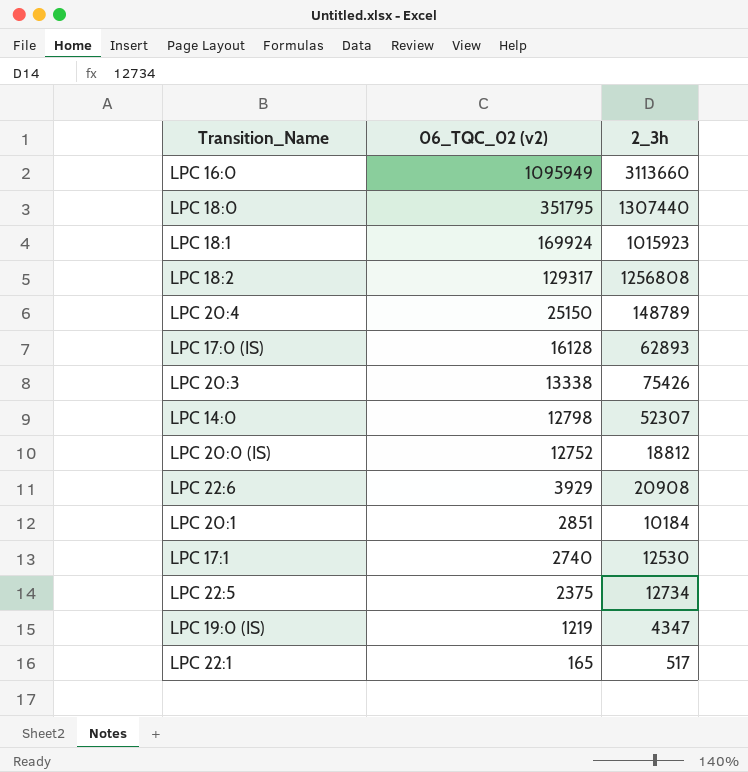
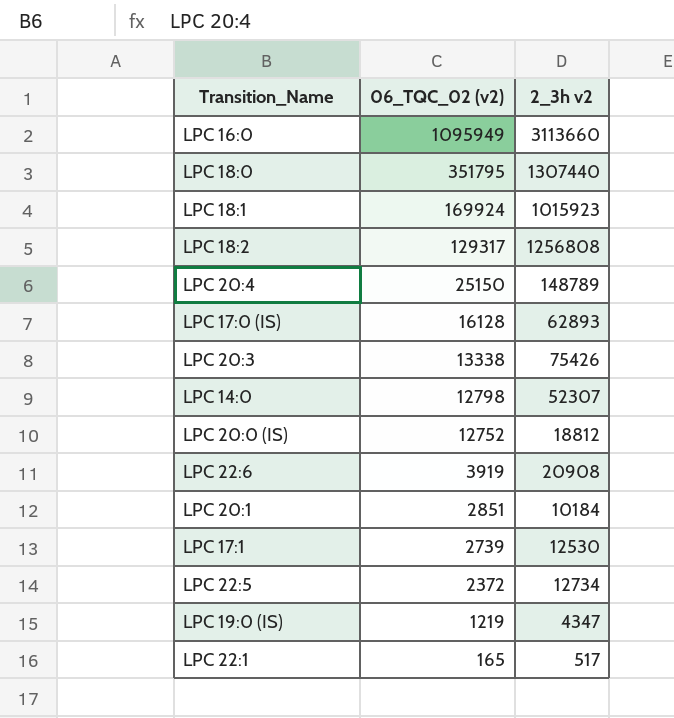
column name: 2_3h -> 2_3h v2
LPC 22:6 | 06_TQC_02 (v2): 3929 -> 3919
LPC 17:1 | 06_TQC_02 (v2): 2740 -> 2739
LPC 22:5 | 06_TQC_02 (v2): 2375 -> 2372

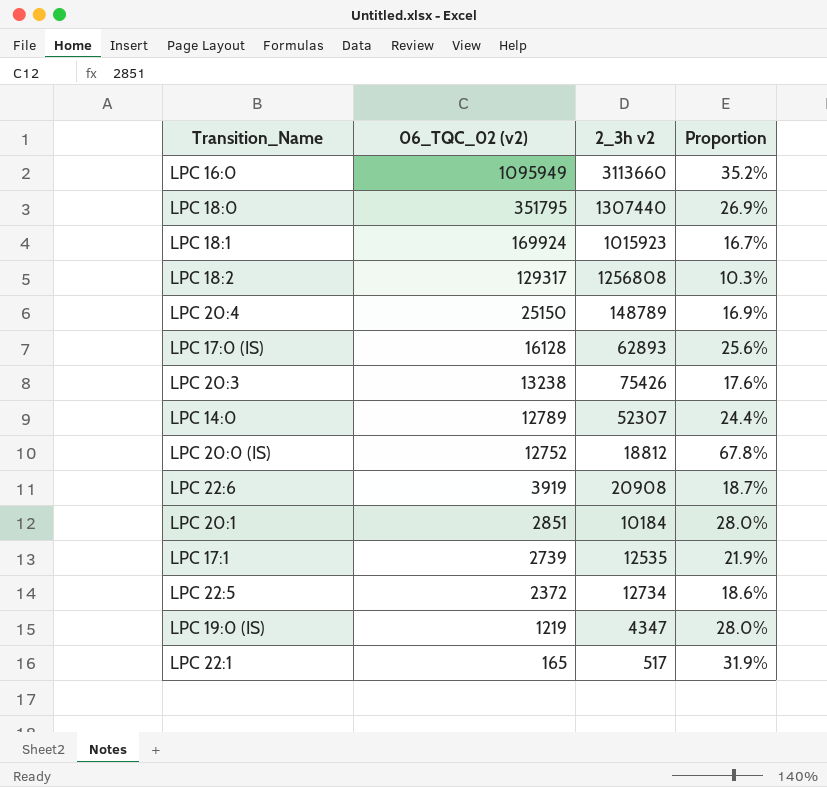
column Proportion | formula: none -> [06_TQC_02 (v2)] / [2_3h v2]
LPC 20:3 | 06_TQC_02 (v2): 13338 -> 13238
LPC 14:0 | 06_TQC_02 (v2): 12798 -> 12789
LPC 17:1 | 2_3h v2: 12530 -> 12535

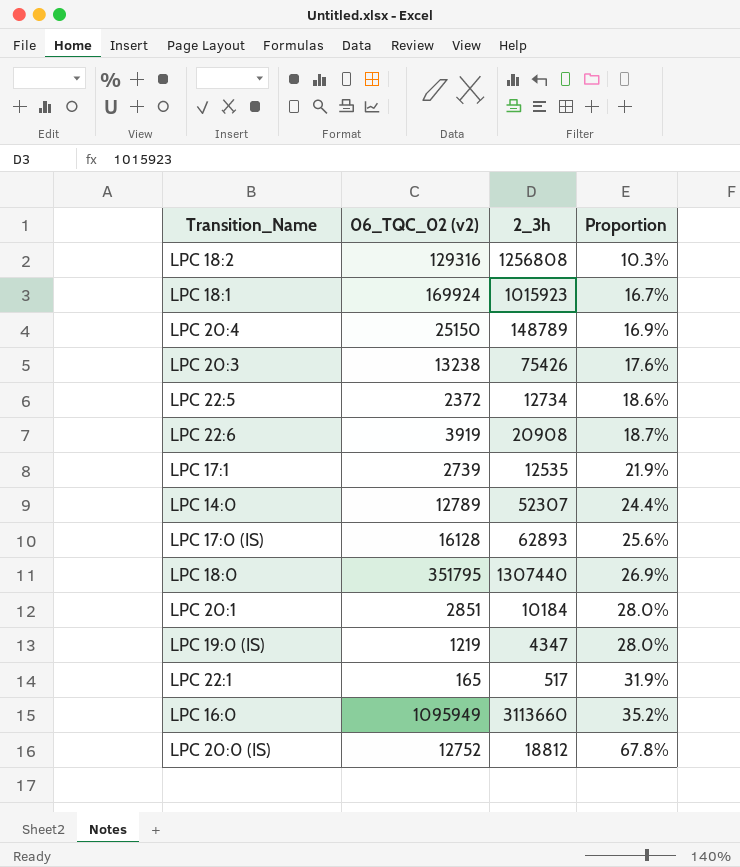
row order: 06_TQC_02 (v2) descending -> Proportion ascending
column name: 2_3h v2 -> 2_3h
LPC 18:2 | 06_TQC_02 (v2): 129317 -> 129316

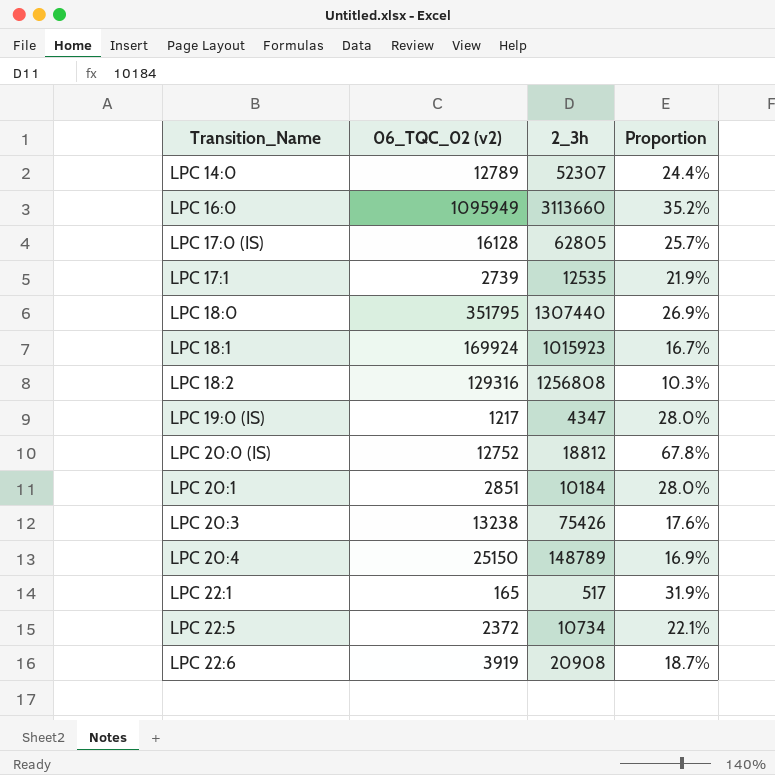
row order: Proportion ascending -> Transition_Name ascending
LPC 17:0 (IS) | 2_3h: 62893 -> 62805
LPC 17:0 (IS) | Proportion: 25.6% -> 25.7%
LPC 19:0 (IS) | 06_TQC_02 (v2): 1219 -> 1217
LPC 22:5 | 2_3h: 12734 -> 10734
LPC 22:5 | Proportion: 18.6% -> 22.1%

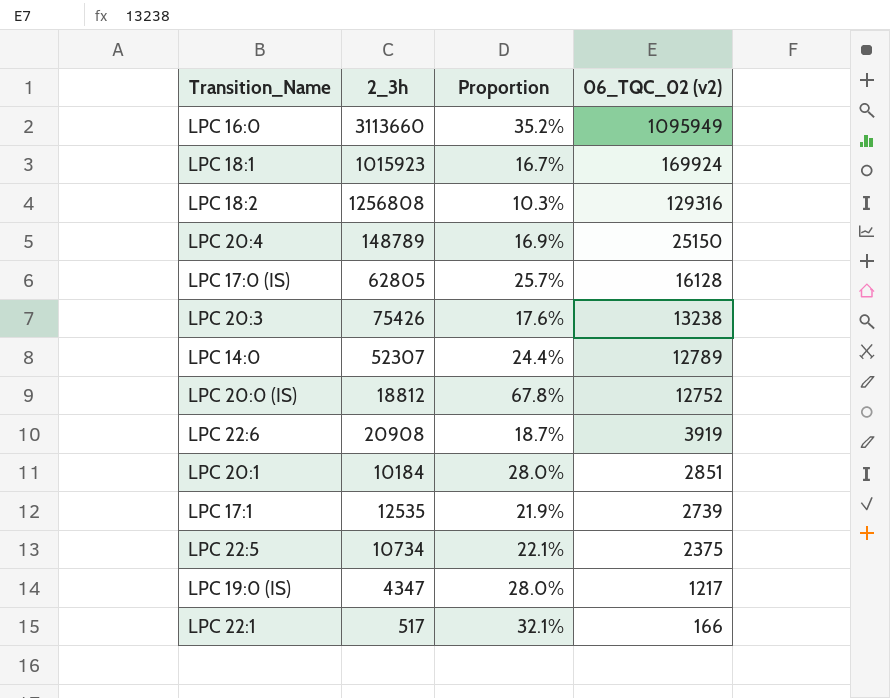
row order: Transition_Name ascending -> 06_TQC_02 (v2) descending
column 06_TQC_02 (v2) | position: 2 -> 4
row LPC 18:0: 351795 | 1307440 | 26.9% -> none
LPC 22:5 | 06_TQC_02 (v2): 2372 -> 2375
LPC 22:1 | Proportion: 31.9% -> 32.1%
LPC 22:1 | 06_TQC_02 (v2): 165 -> 166

